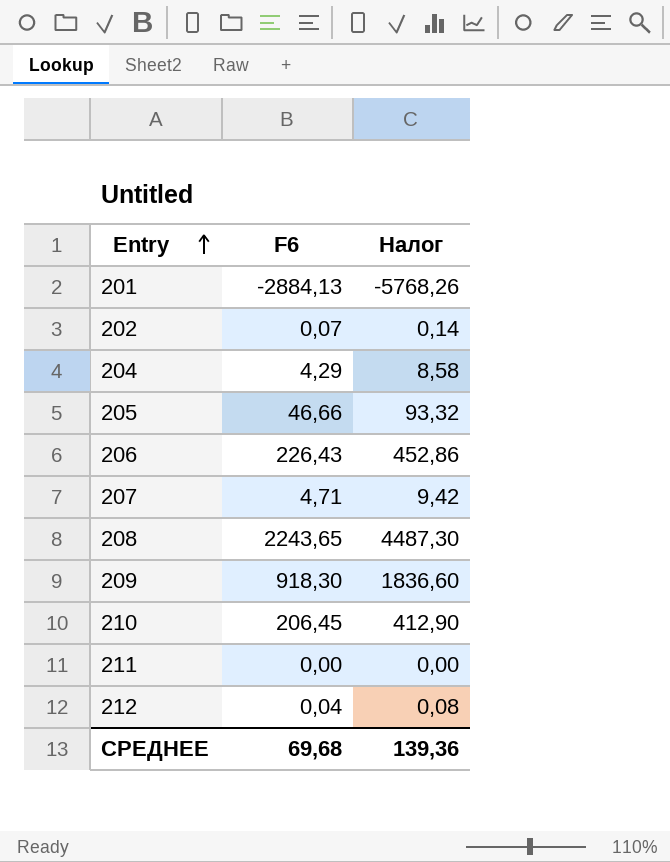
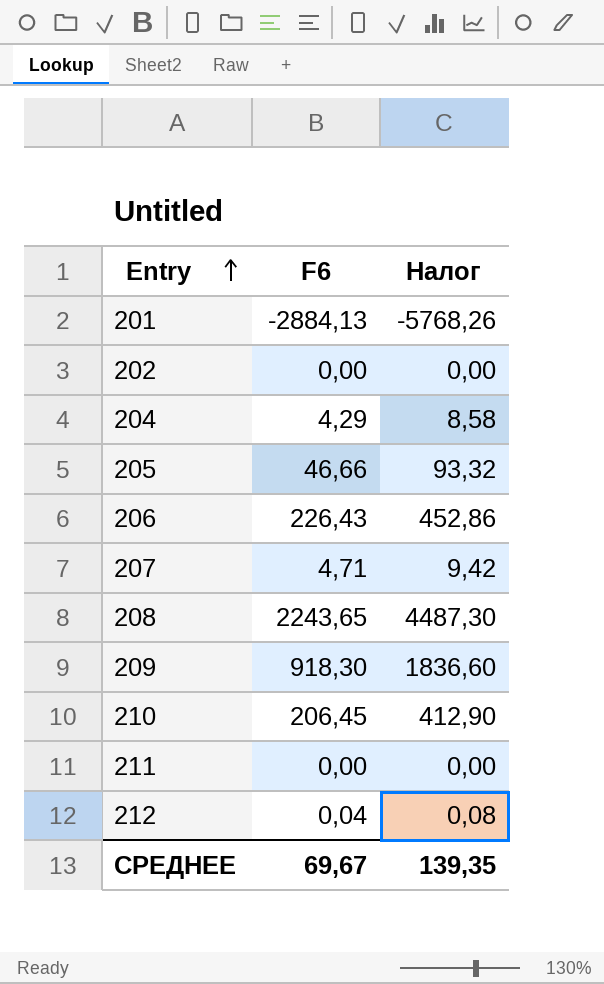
202 | F6: 0,07 -> 0,00
202 | Налог: 0,14 -> 0,00
СРЕДНЕЕ | F6: 69,68 -> 69,67
СРЕДНЕЕ | Налог: 139,36 -> 139,35

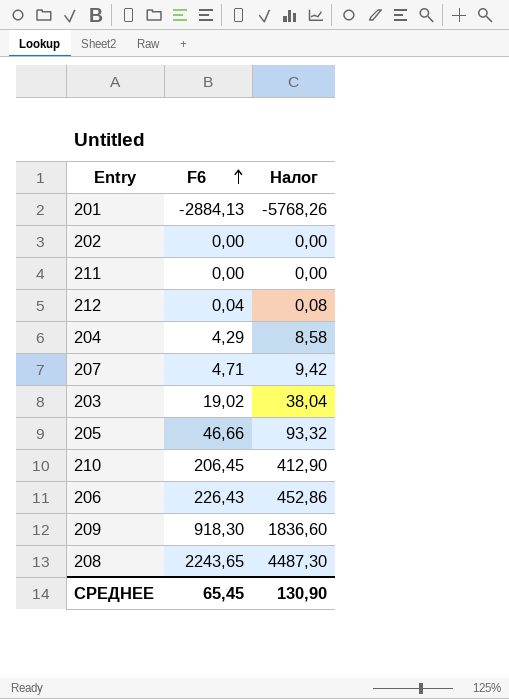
row order: Entry ascending -> F6 ascending
row 203: none -> 19,02 | 38,04
СРЕДНЕЕ | F6: 69,67 -> 65,45
СРЕДНЕЕ | Налог: 139,35 -> 130,90

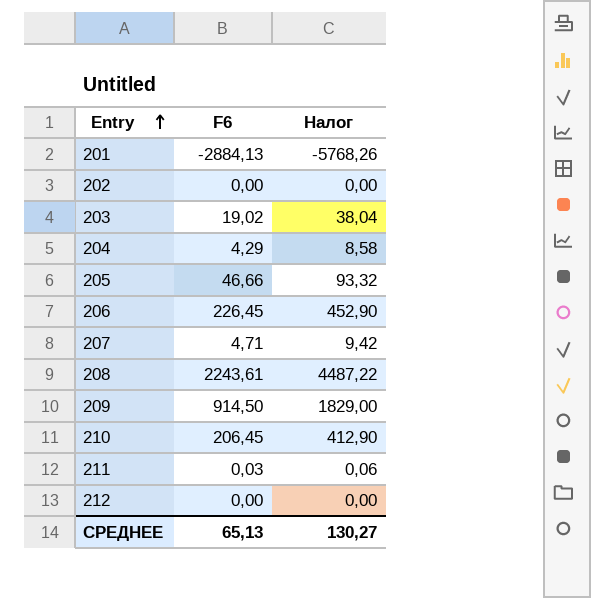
row order: F6 ascending -> Entry ascending
206 | F6: 226,43 -> 226,45
206 | Налог: 452,86 -> 452,90
208 | F6: 2243,65 -> 2243,61
208 | Налог: 4487,30 -> 4487,22
209 | F6: 918,30 -> 914,50
209 | Налог: 1836,60 -> 1829,00
211 | F6: 0,00 -> 0,03
211 | Налог: 0,00 -> 0,06
212 | F6: 0,04 -> 0,00
212 | Налог: 0,08 -> 0,00
СРЕДНЕЕ | F6: 65,45 -> 65,13
СРЕДНЕЕ | Налог: 130,90 -> 130,27

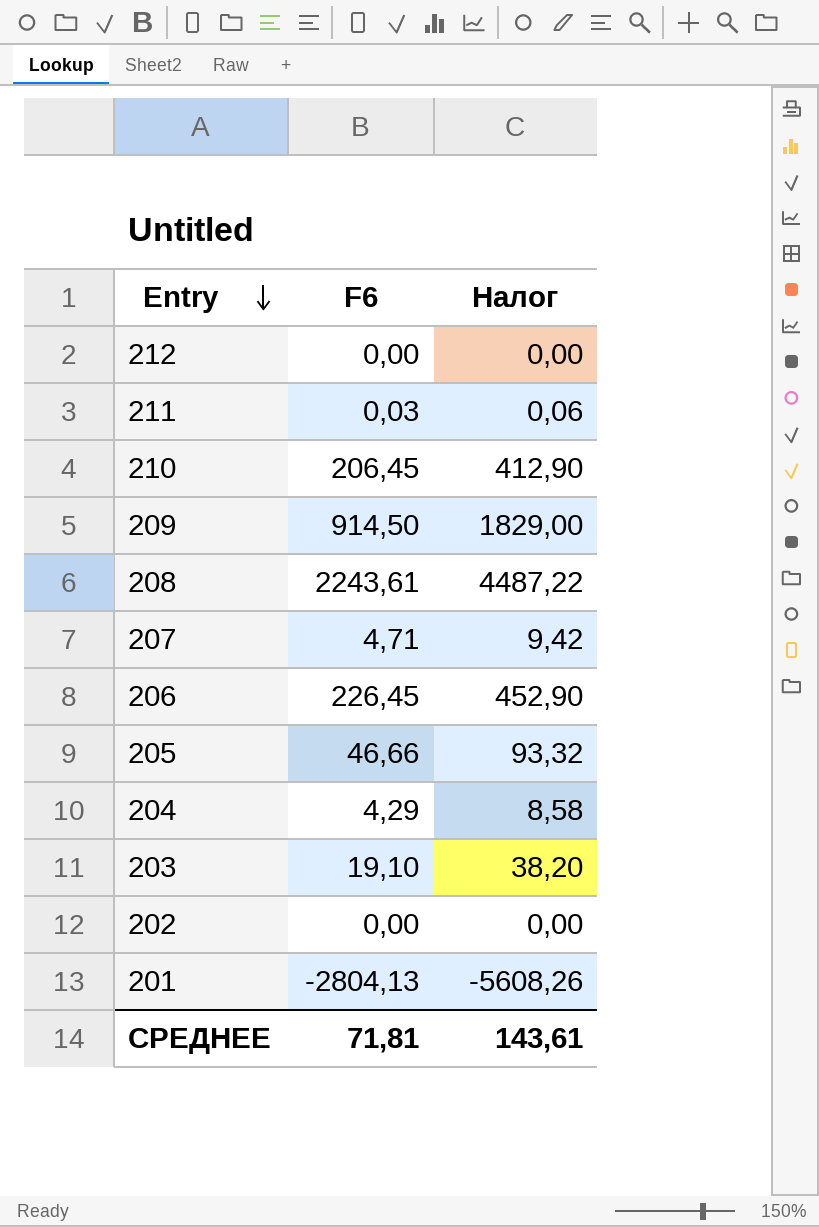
row order: Entry ascending -> Entry descending
203 | F6: 19,02 -> 19,10
203 | Налог: 38,04 -> 38,20
201 | F6: -2884,13 -> -2804,13
201 | Налог: -5768,26 -> -5608,26
СРЕДНЕЕ | F6: 65,13 -> 71,81
СРЕДНЕЕ | Налог: 130,27 -> 143,61

